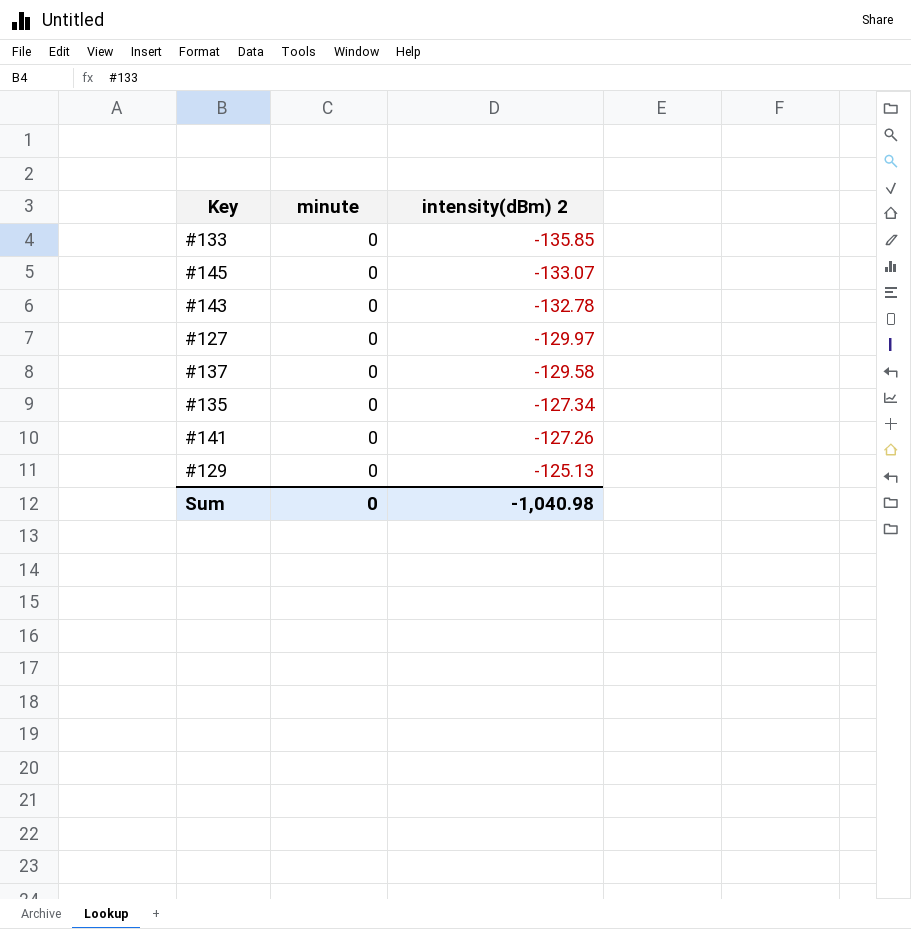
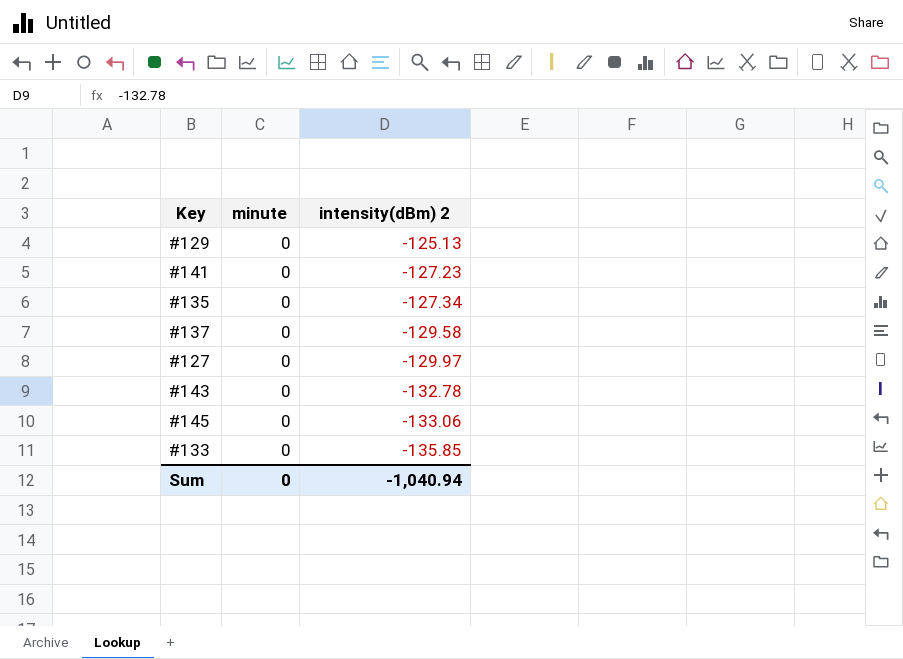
row order: intensity(dBm) 2 ascending -> intensity(dBm) 2 descending
#141 | intensity(dBm) 2: -127.26 -> -127.23
#145 | intensity(dBm) 2: -133.07 -> -133.06
Sum | intensity(dBm) 2: -1,040.98 -> -1,040.94

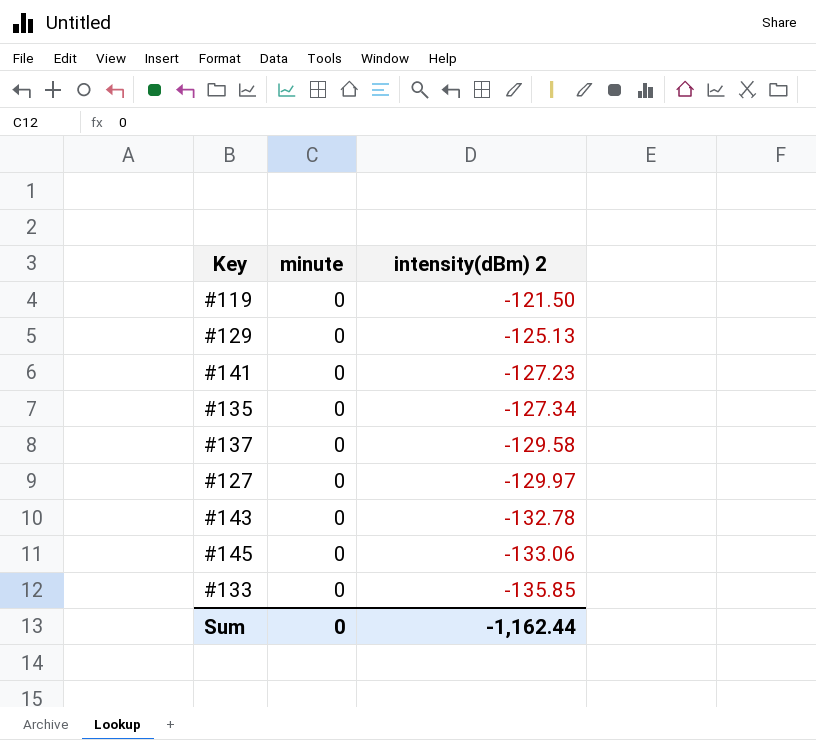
row #119: none -> 0 | -121.50
Sum | intensity(dBm) 2: -1,040.94 -> -1,162.44

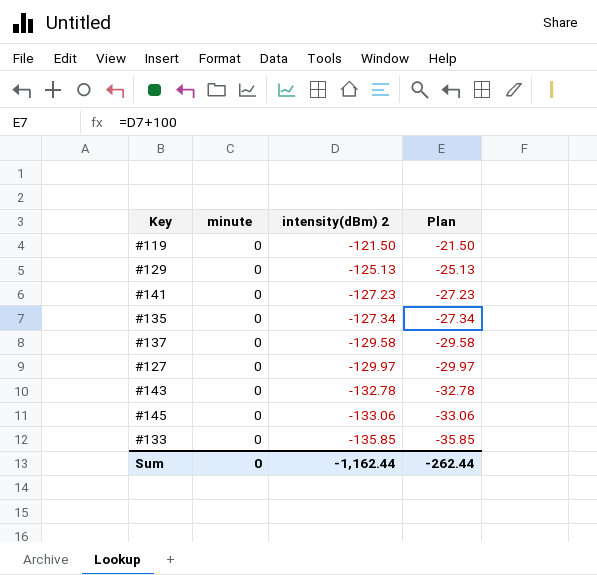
column Plan | formula: none -> [intensity(dBm) 2] + 100

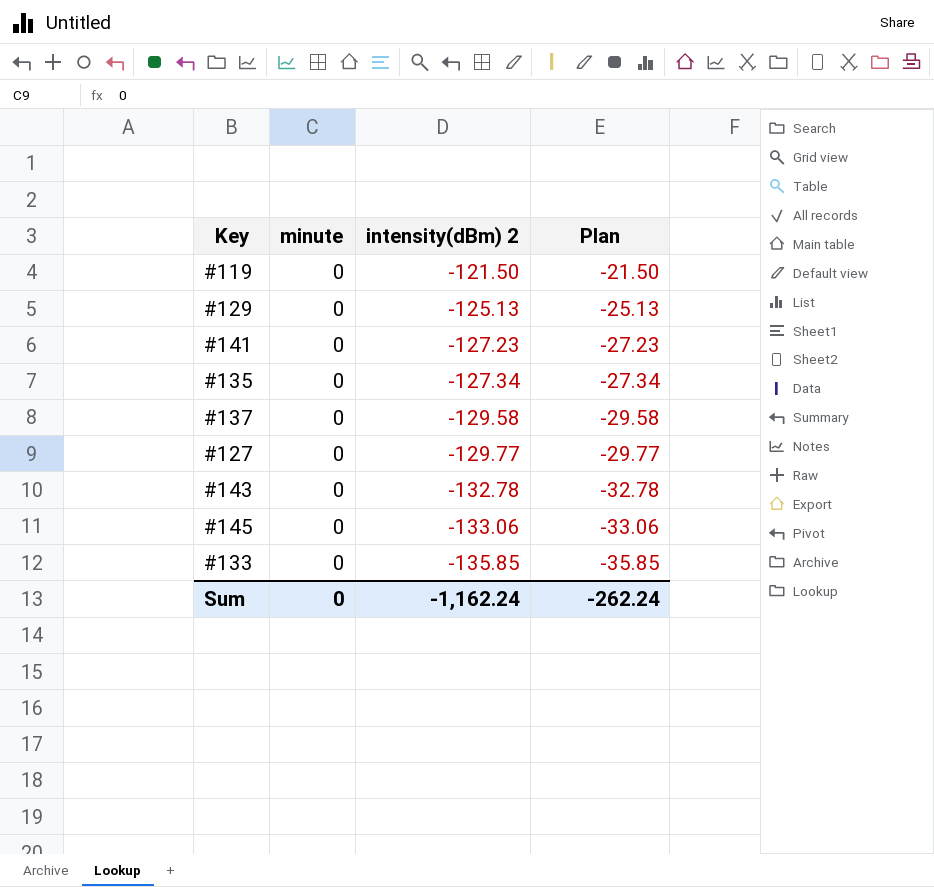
#127 | intensity(dBm) 2: -129.97 -> -129.77
#127 | Plan: -29.97 -> -29.77
Sum | intensity(dBm) 2: -1,162.44 -> -1,162.24
Sum | Plan: -262.44 -> -262.24

